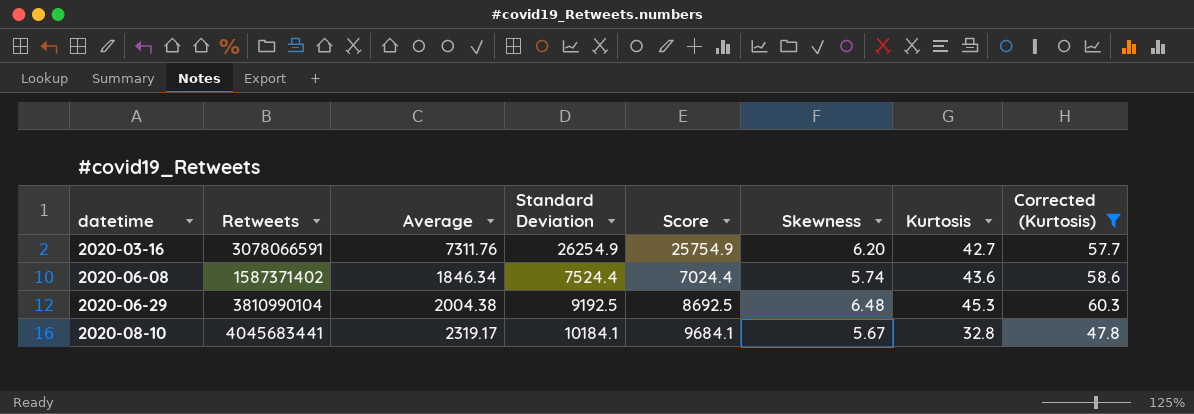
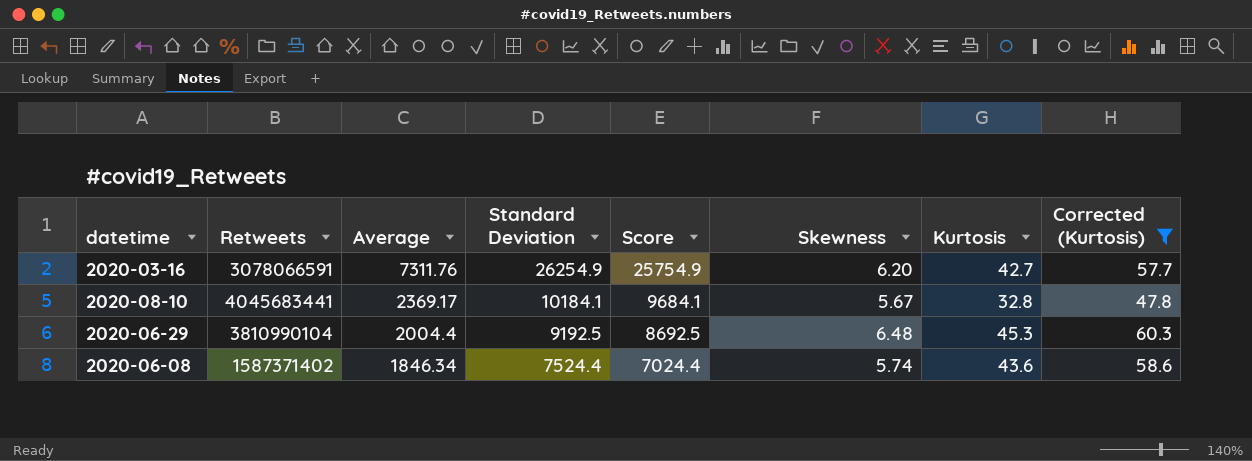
row order: datetime ascending -> Average descending
2020-08-10 | Average: 2319.17 -> 2369.17
2020-06-29 | Average: 2004.38 -> 2004.4

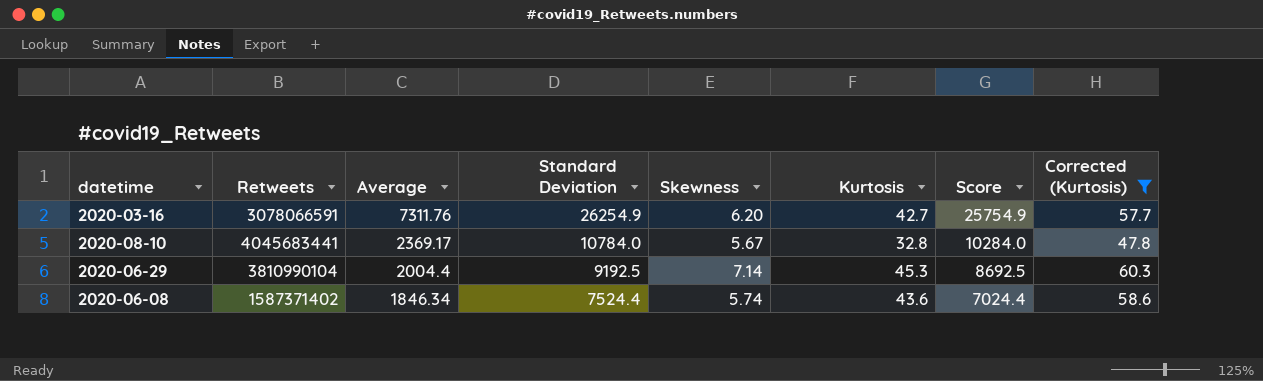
column Score | position: 5 -> 7
2020-08-10 | Standard Deviation: 10184.1 -> 10784.0
2020-08-10 | Score: 9684.1 -> 10284.0
2020-06-29 | Skewness: 6.48 -> 7.14

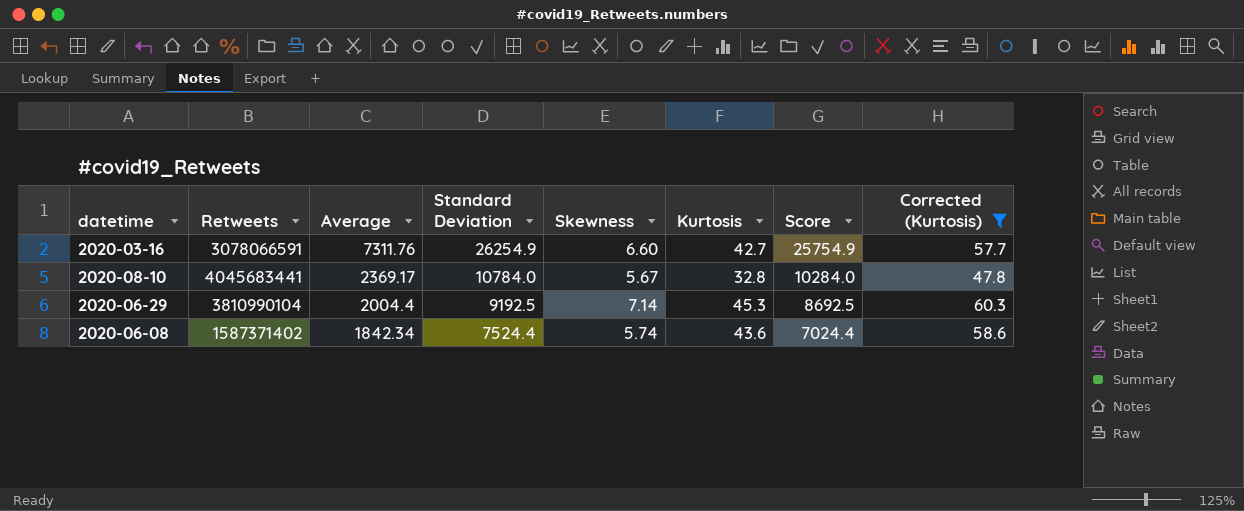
2020-03-16 | Skewness: 6.20 -> 6.60
2020-06-08 | Average: 1846.34 -> 1842.34

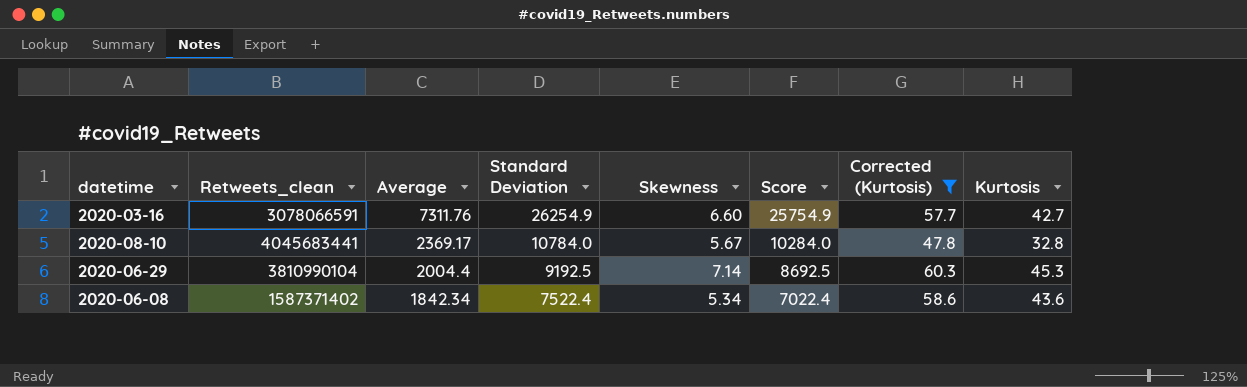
column name: Retweets -> Retweets_clean
column Kurtosis | position: 6 -> 8
2020-06-08 | Standard Deviation: 7524.4 -> 7522.4
2020-06-08 | Skewness: 5.74 -> 5.34
2020-06-08 | Score: 7024.4 -> 7022.4

